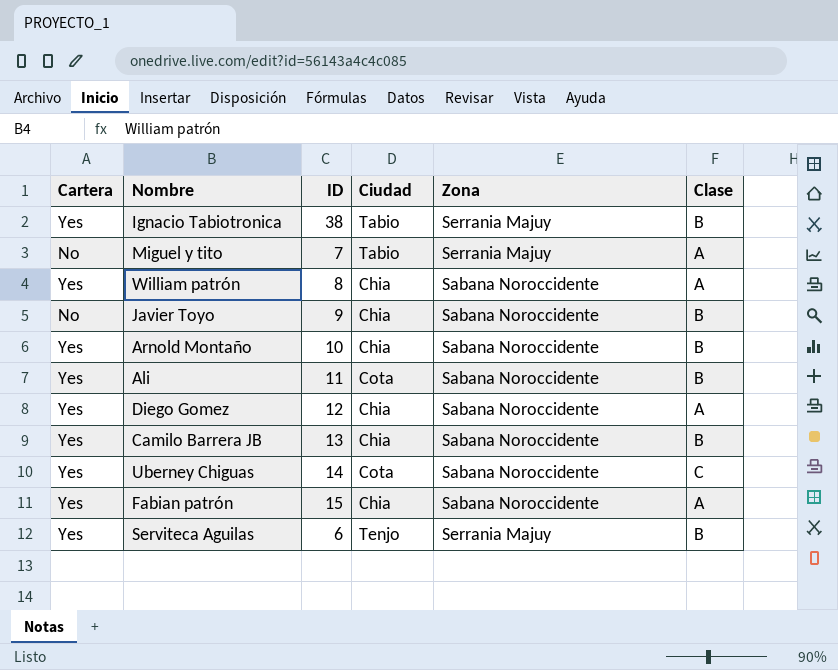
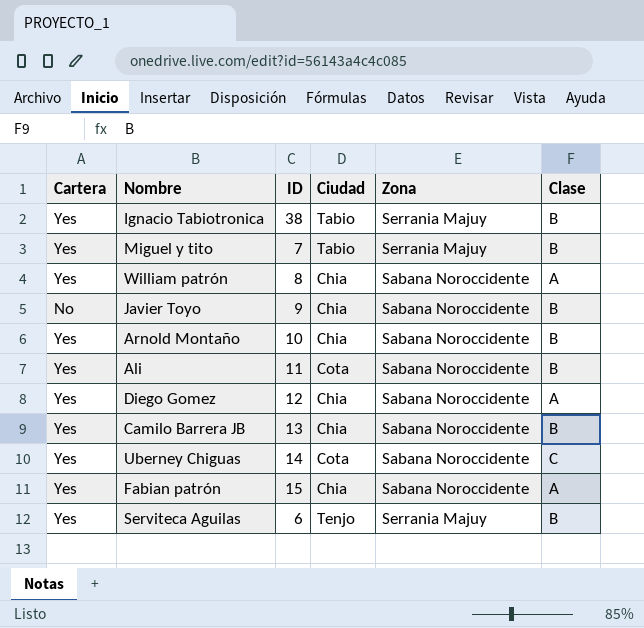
Miguel y tito | Cartera: No -> Yes
Miguel y tito | Clase: A -> B

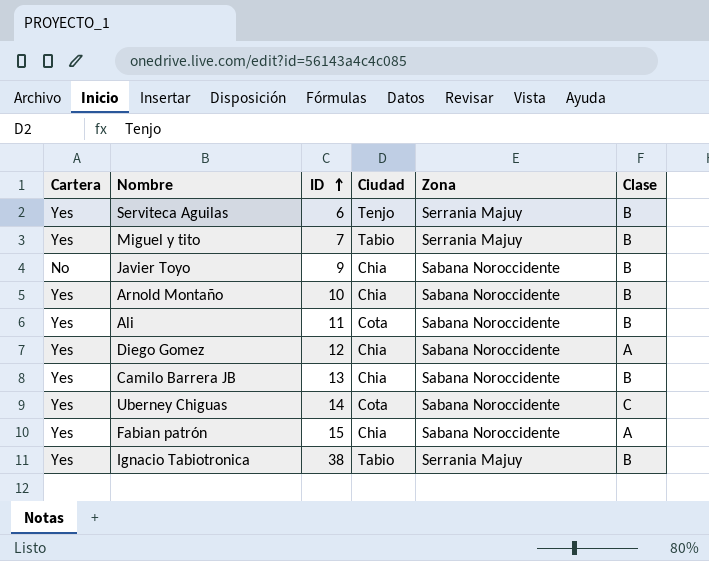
row order: none -> ID ascending
row William patrón: Yes | 8 | Chia | Sabana Noroccidente | A -> none

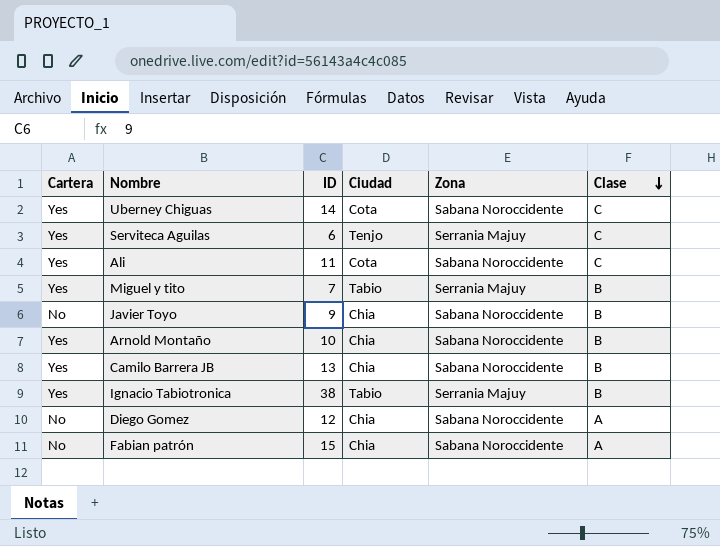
row order: ID ascending -> Clase descending
Serviteca Aguilas | Clase: B -> C
Ali | Clase: B -> C
Diego Gomez | Cartera: Yes -> No
Fabian patrón | Cartera: Yes -> No

